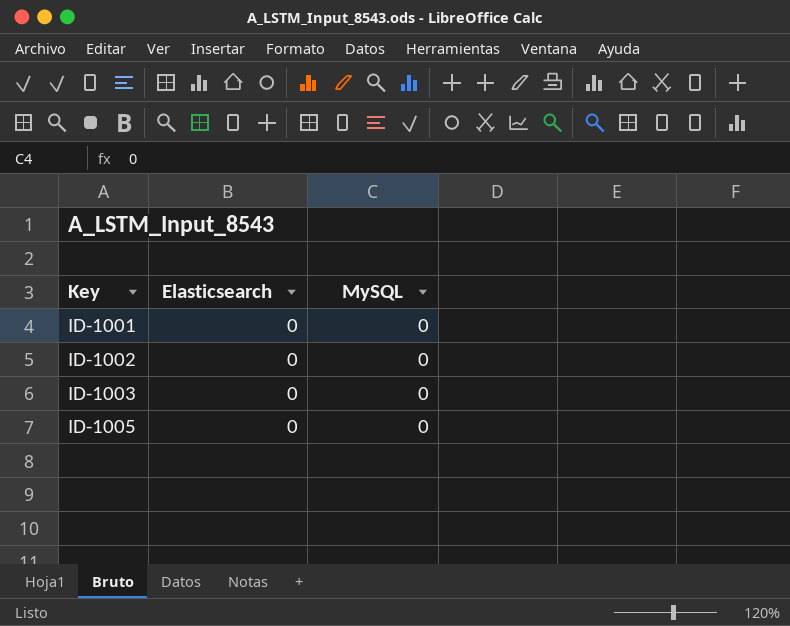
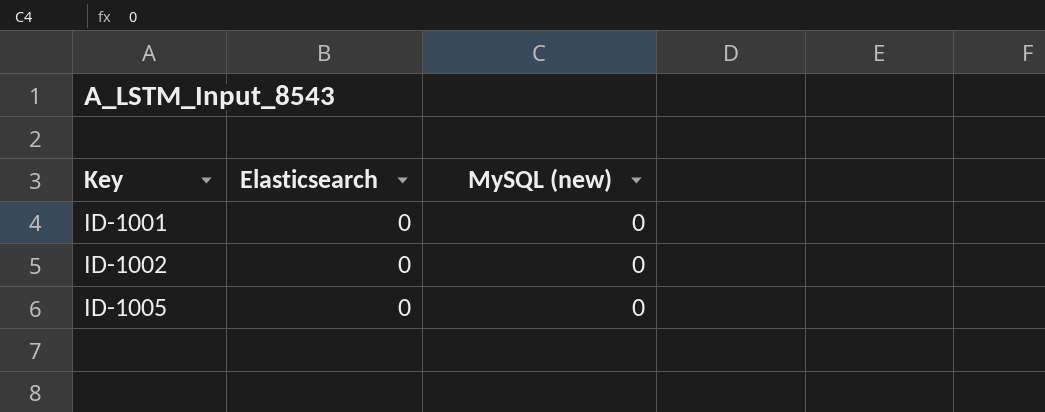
column name: MySQL -> MySQL (new)
row ID-1003: 0 | 0 -> none

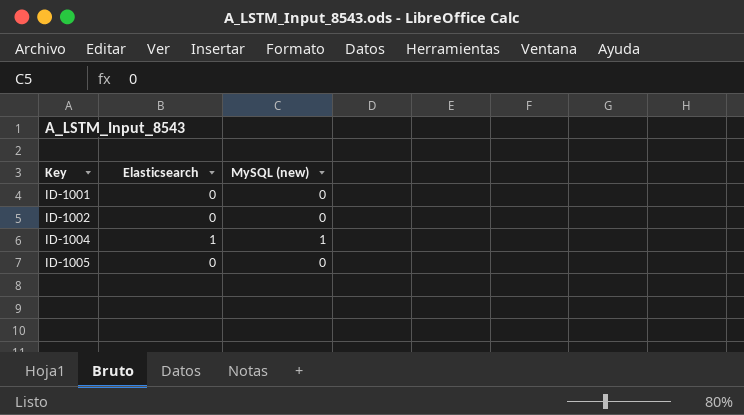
row ID-1004: none -> 1 | 1

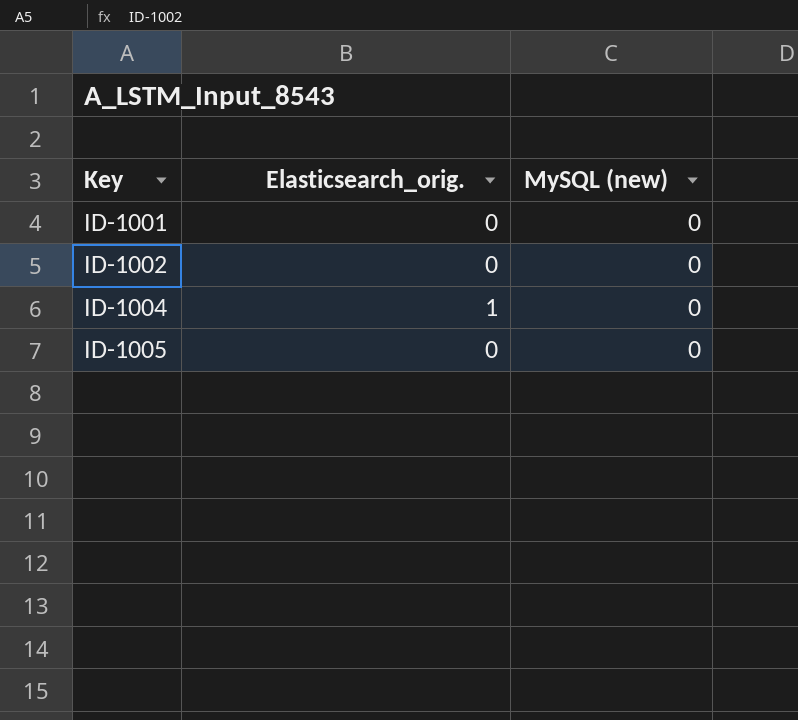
column name: Elasticsearch -> Elasticsearch_orig.
ID-1004 | MySQL (new): 1 -> 0

